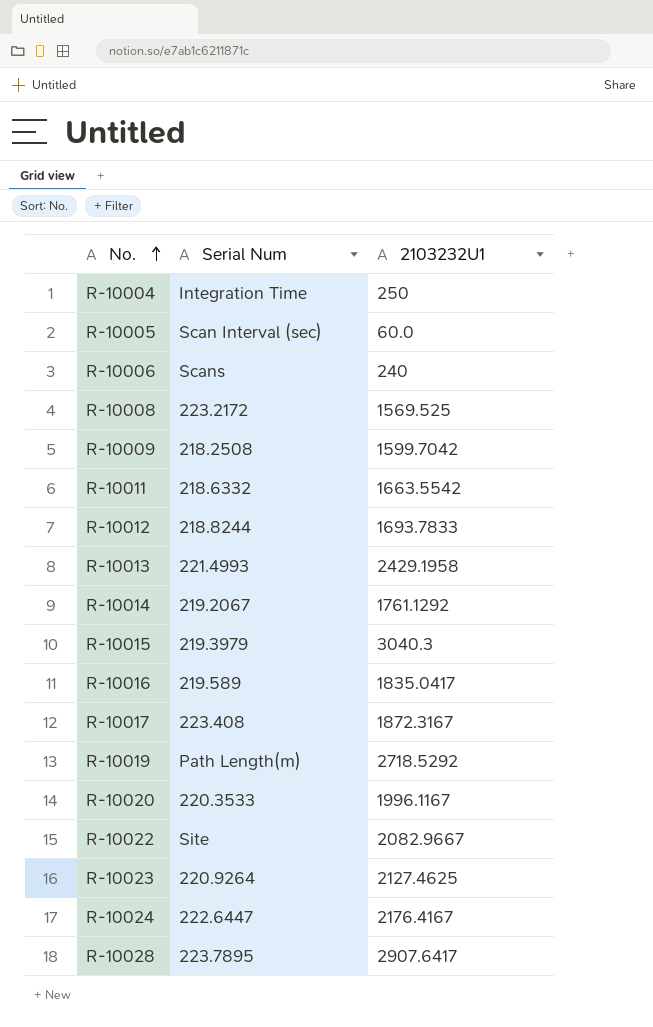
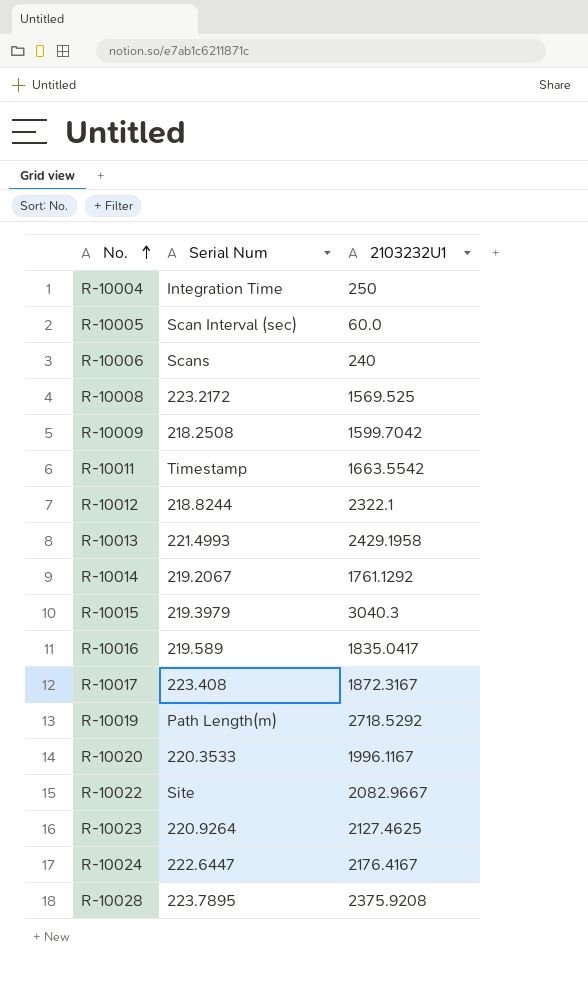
R-10011 | Serial Num: 218.6332 -> Timestamp
R-10012 | 2103232U1: 1693.7833 -> 2322.1
R-10028 | 2103232U1: 2907.6417 -> 2375.9208

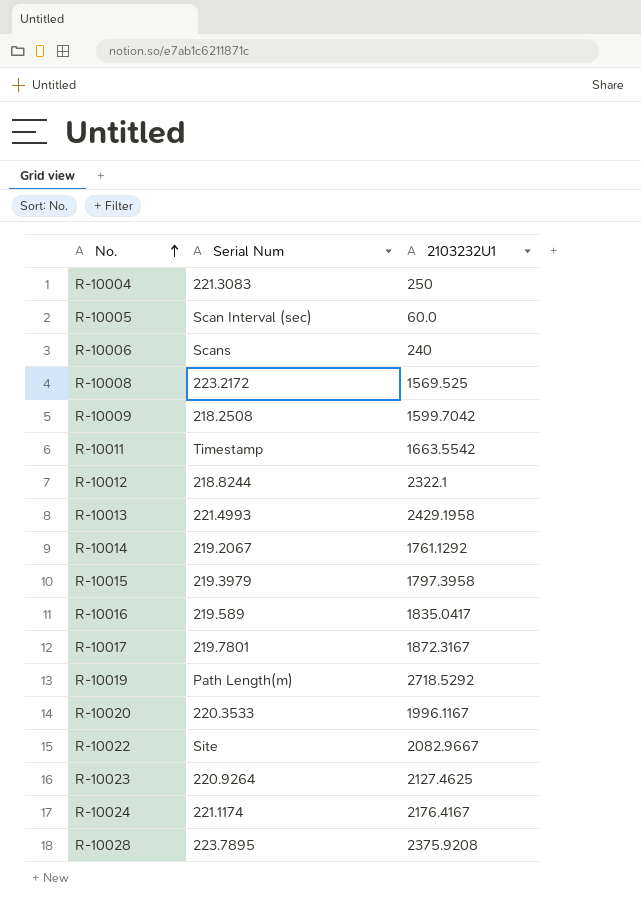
R-10004 | Serial Num: Integration Time -> 221.3083
R-10015 | 2103232U1: 3040.3 -> 1797.3958
R-10017 | Serial Num: 223.408 -> 219.7801
R-10024 | Serial Num: 222.6447 -> 221.1174

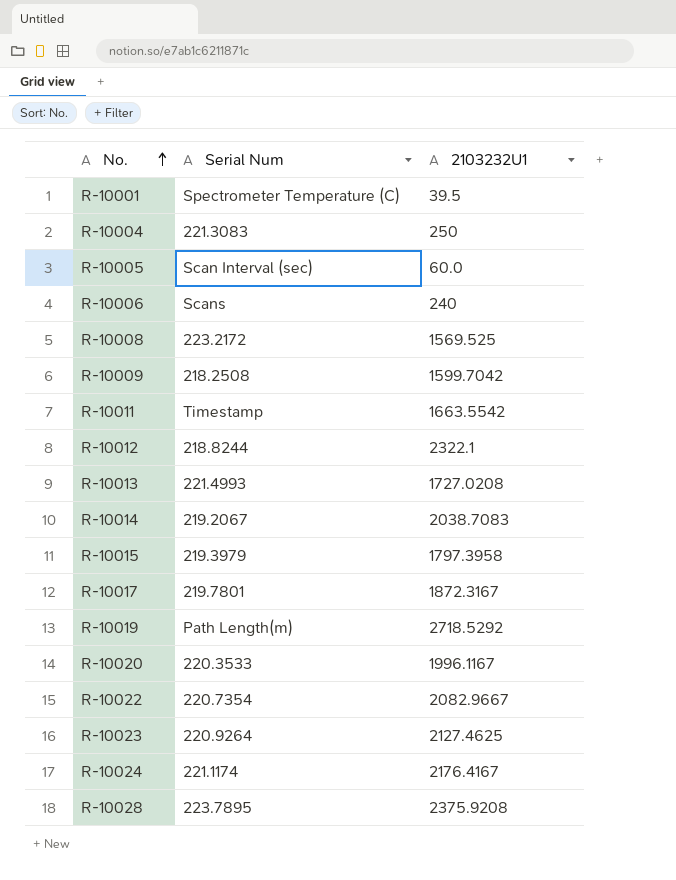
row R-10016: 219.589 | 1835.0417 -> none
row R-10001: none -> Spectrometer Temperature (C) | 39.5
R-10013 | 2103232U1: 2429.1958 -> 1727.0208
R-10014 | 2103232U1: 1761.1292 -> 2038.7083
R-10022 | Serial Num: Site -> 220.7354

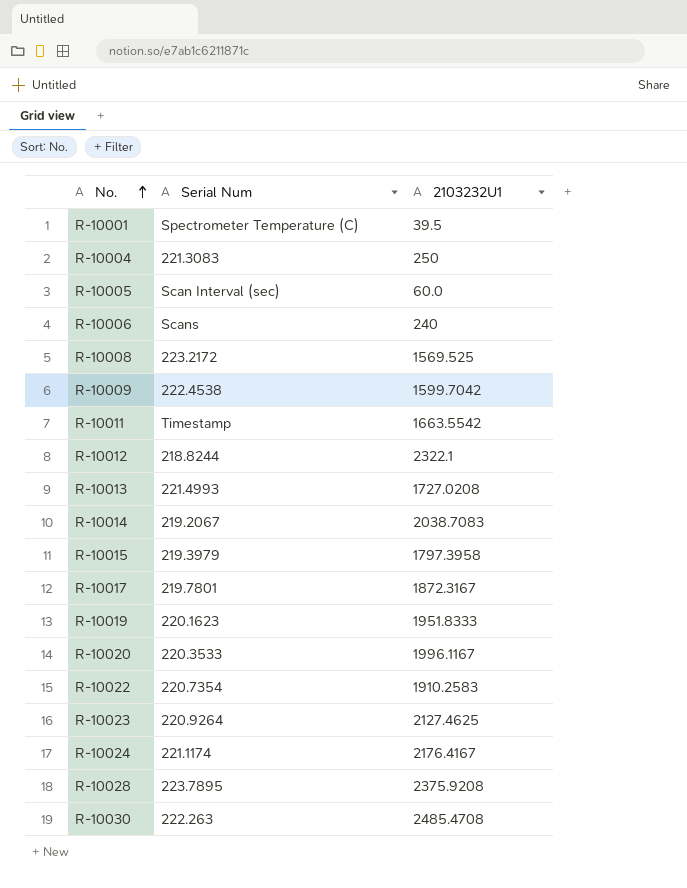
R-10009 | Serial Num: 218.2508 -> 222.4538
R-10019 | Serial Num: Path Length(m) -> 220.1623
R-10019 | 2103232U1: 2718.5292 -> 1951.8333
R-10022 | 2103232U1: 2082.9667 -> 1910.2583
row R-10030: none -> 222.263 | 2485.4708

